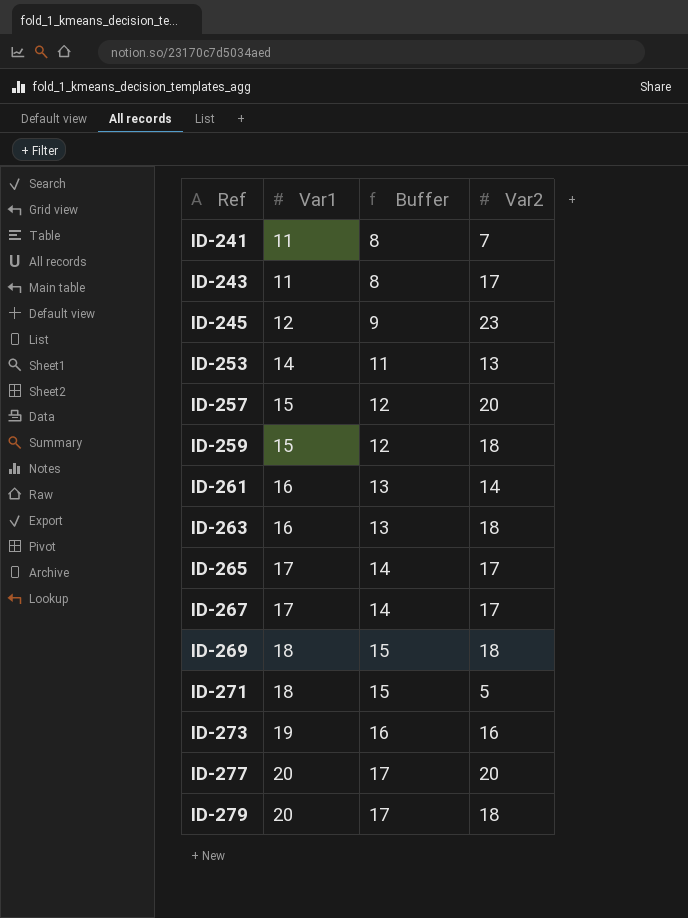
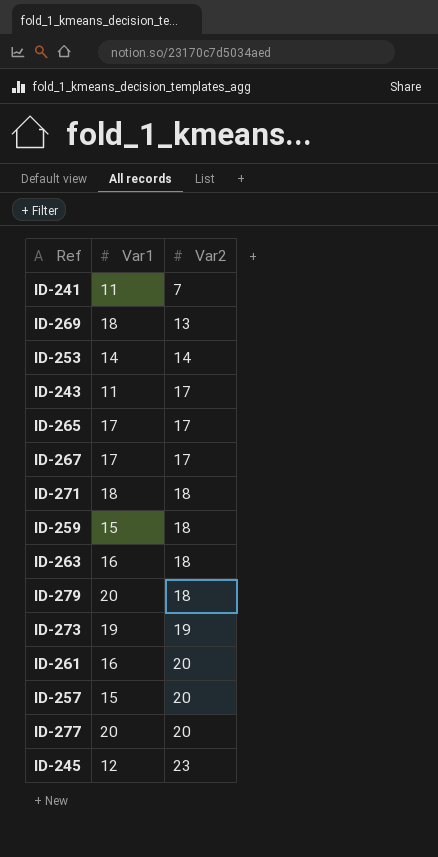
row order: Ref ascending -> Var2 ascending
column Buffer | formula: [Var1] - 3 -> none
ID-269 | Var2: 18 -> 13
ID-253 | Var2: 13 -> 14
ID-271 | Var2: 5 -> 18
ID-273 | Var2: 16 -> 19
ID-261 | Var2: 14 -> 20

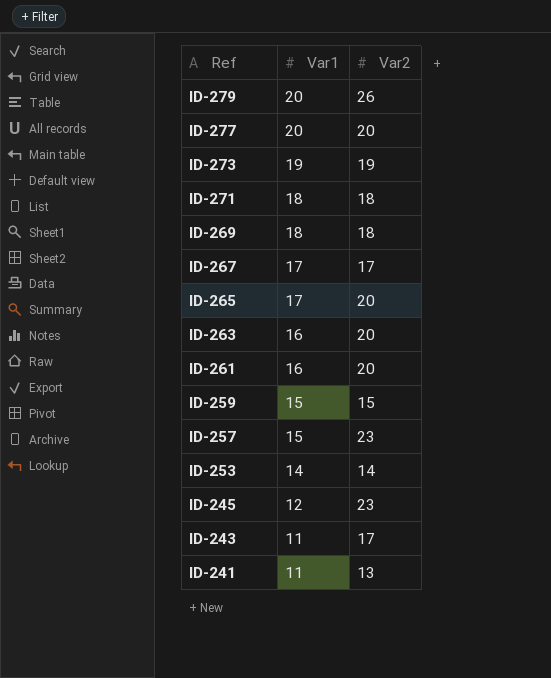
row order: Var2 ascending -> Ref descending
ID-279 | Var2: 18 -> 26
ID-269 | Var2: 13 -> 18
ID-265 | Var2: 17 -> 20
ID-263 | Var2: 18 -> 20
ID-259 | Var2: 18 -> 15
ID-257 | Var2: 20 -> 23
ID-241 | Var2: 7 -> 13

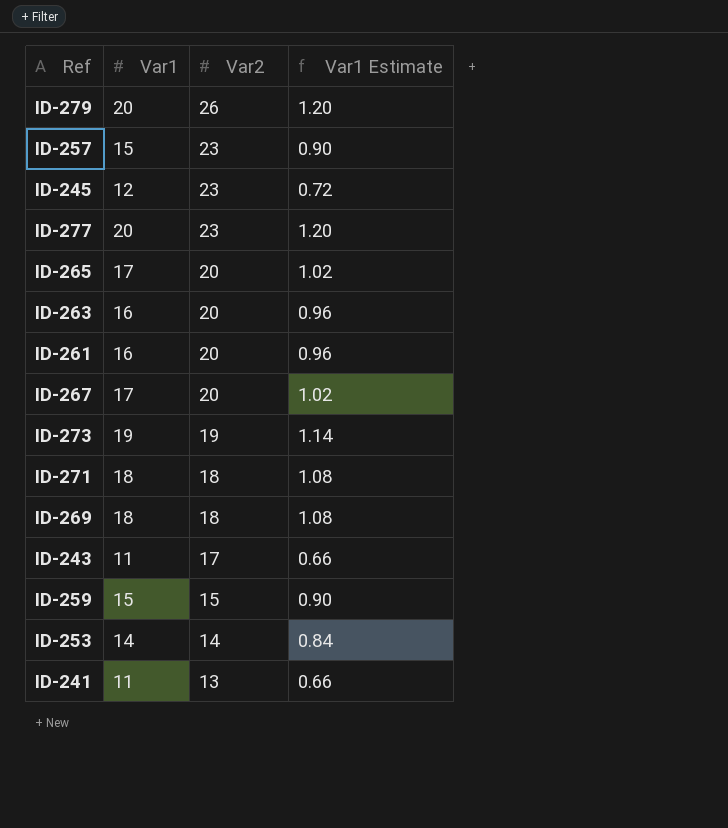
row order: Ref descending -> Var2 descending
column Var1 Estimate | formula: none -> [Var1] * 0.06
ID-277 | Var2: 20 -> 23
ID-267 | Var2: 17 -> 20

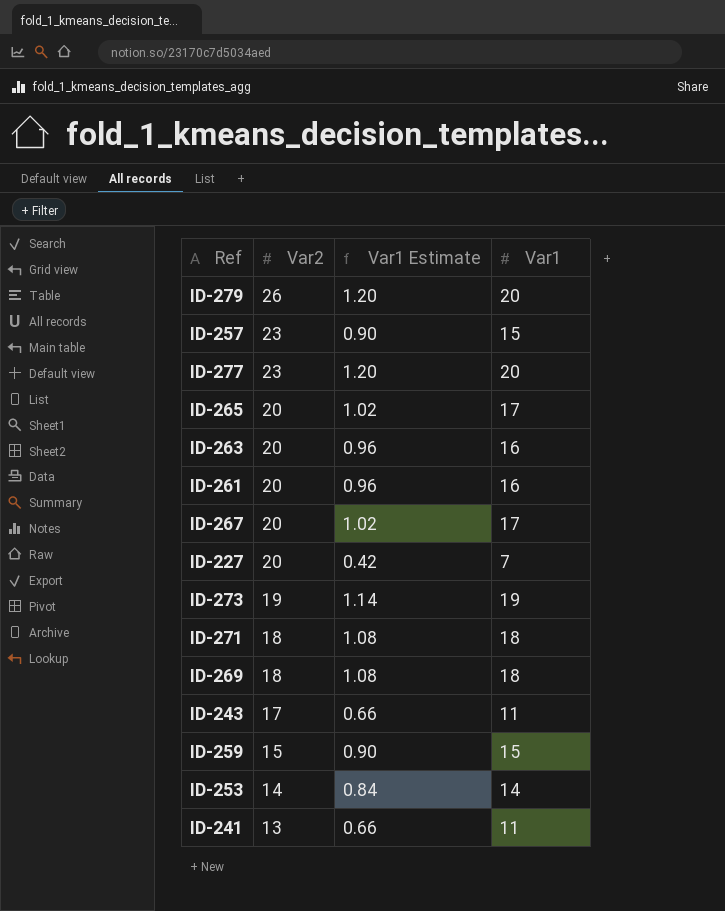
column Var1 | position: 2 -> 4
row ID-245: 12 | 23 | 0.72 -> none
row ID-227: none -> 20 | 0.42 | 7

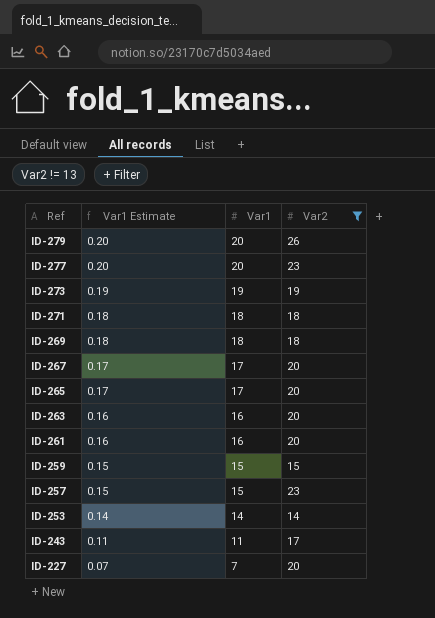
filter: none -> Var2 != 13
row order: Var2 descending -> Ref descending
column Var1 Estimate | formula: [Var1] * 0.06 -> [Var1] * 0.01
column Var2 | position: 2 -> 4

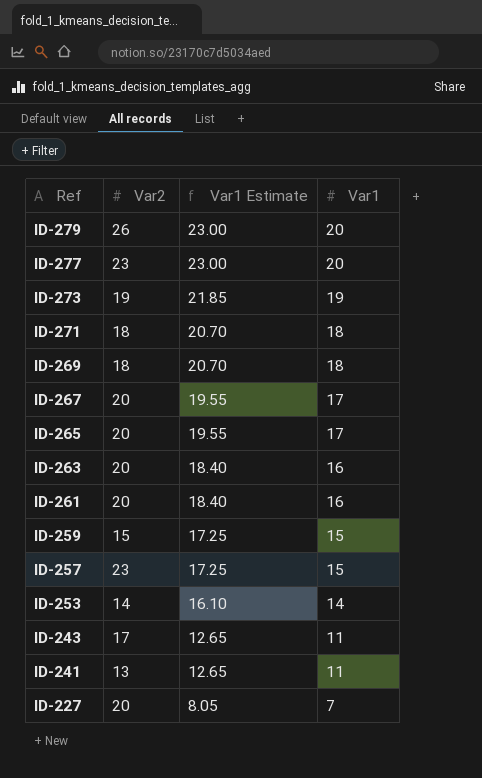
filter: Var2 != 13 -> none
column Var2 | position: 4 -> 2
column Var1 Estimate | formula: [Var1] * 0.01 -> [Var1] * 1.15

